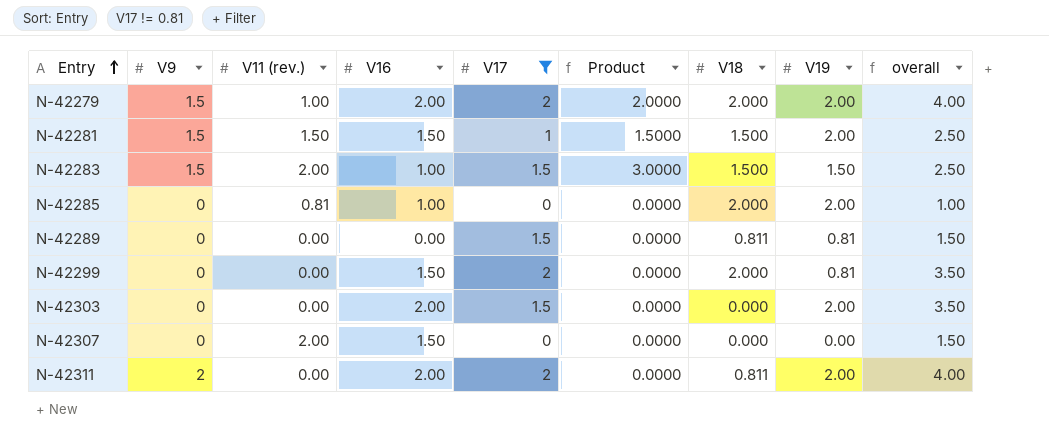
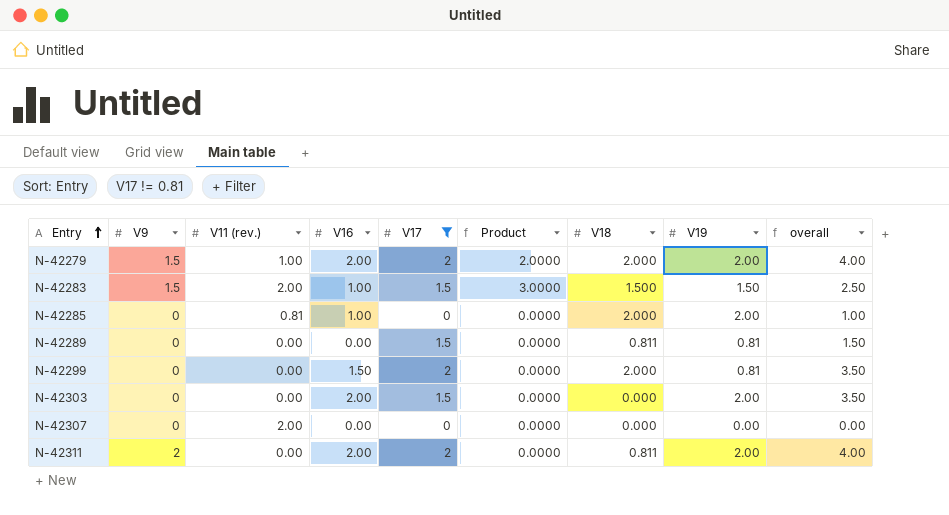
row N-42281: 1.5 | 1.50 | 1.50 | 1 | 1.5000 | 1.500 | 2.00 | 2.50 -> none
N-42307 | V16: 1.50 -> 0.00
N-42307 | overall: 1.50 -> 0.00

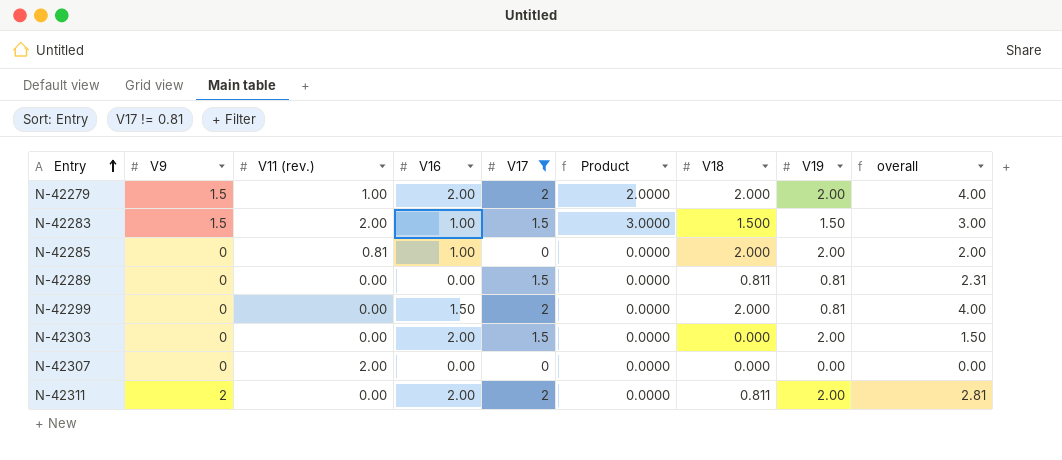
column overall | formula: [V16] + [V17] -> [V17] + [V18]

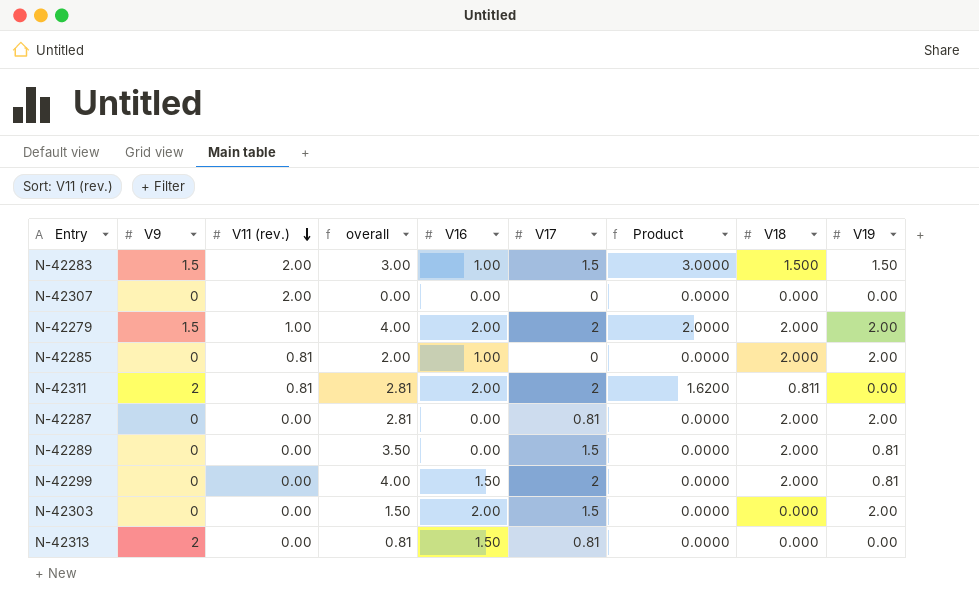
filter: V17 != 0.81 -> none
row order: Entry ascending -> V11 (rev.) descending
column overall | position: 9 -> 4
N-42311 | V11 (rev.): 0.00 -> 0.81
N-42311 | Product: 0.0000 -> 1.6200
N-42311 | V19: 2.00 -> 0.00
N-42289 | overall: 2.31 -> 3.50
N-42289 | V18: 0.811 -> 2.000

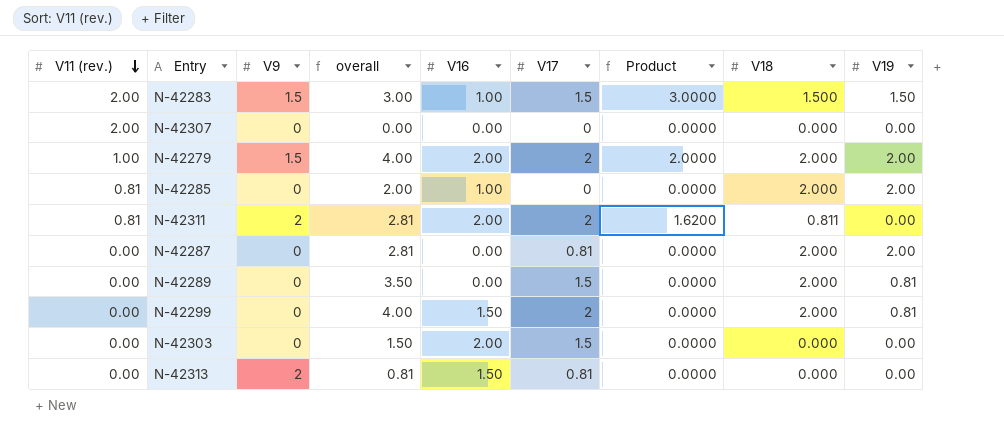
column V11 (rev.) | position: 3 -> 1
N-42303 | V19: 2.00 -> 0.00

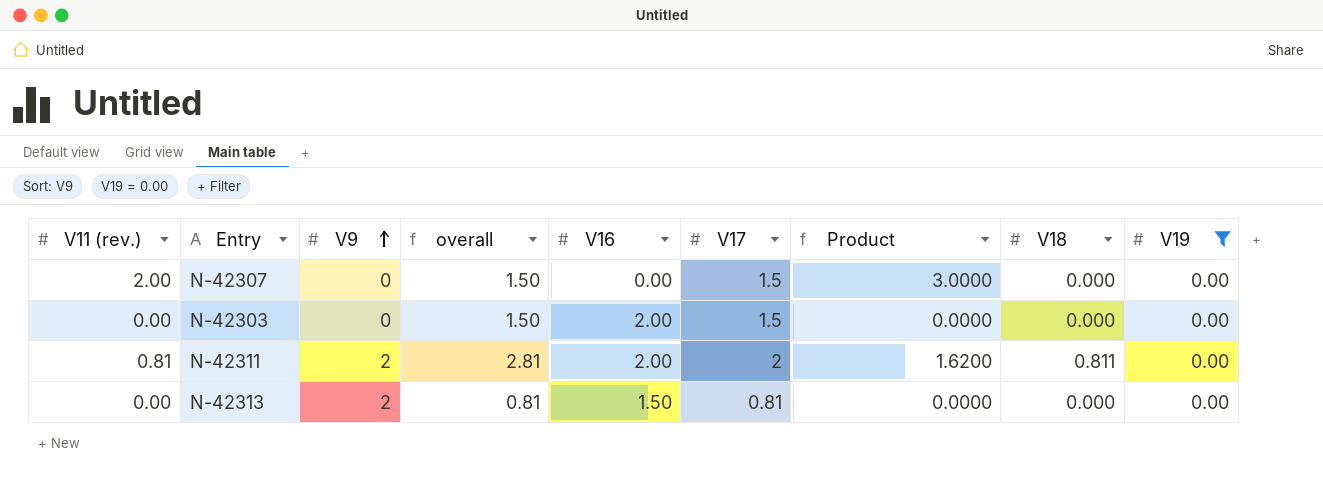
filter: none -> V19 = 0.00
row order: V11 (rev.) descending -> V9 ascending
N-42307 | overall: 0.00 -> 1.50
N-42307 | V17: 0 -> 1.5
N-42307 | Product: 0.0000 -> 3.0000

